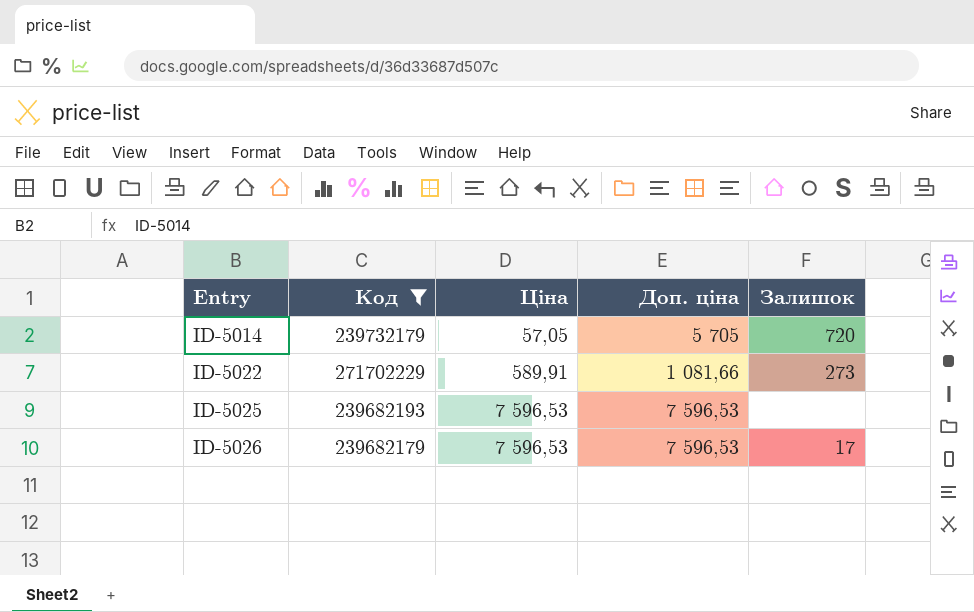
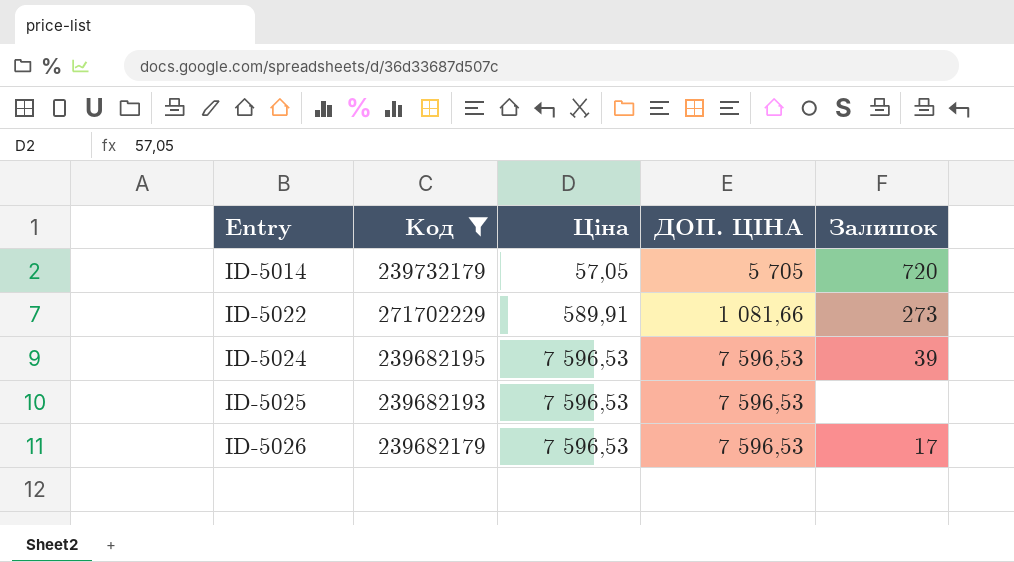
column name: Доп. ціна -> ДОП. ЦІНА
row ID-5024: none -> 239682195 | 7 596,53 | 7 596,53 | 39

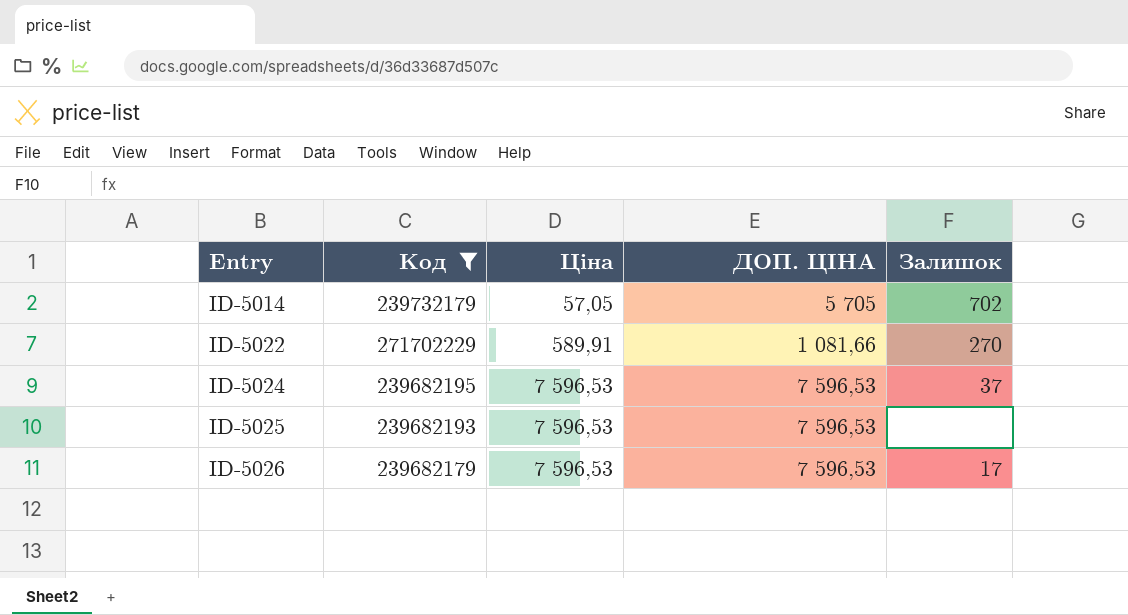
ID-5014 | Залишок: 720 -> 702
ID-5022 | Залишок: 273 -> 270
ID-5024 | Залишок: 39 -> 37

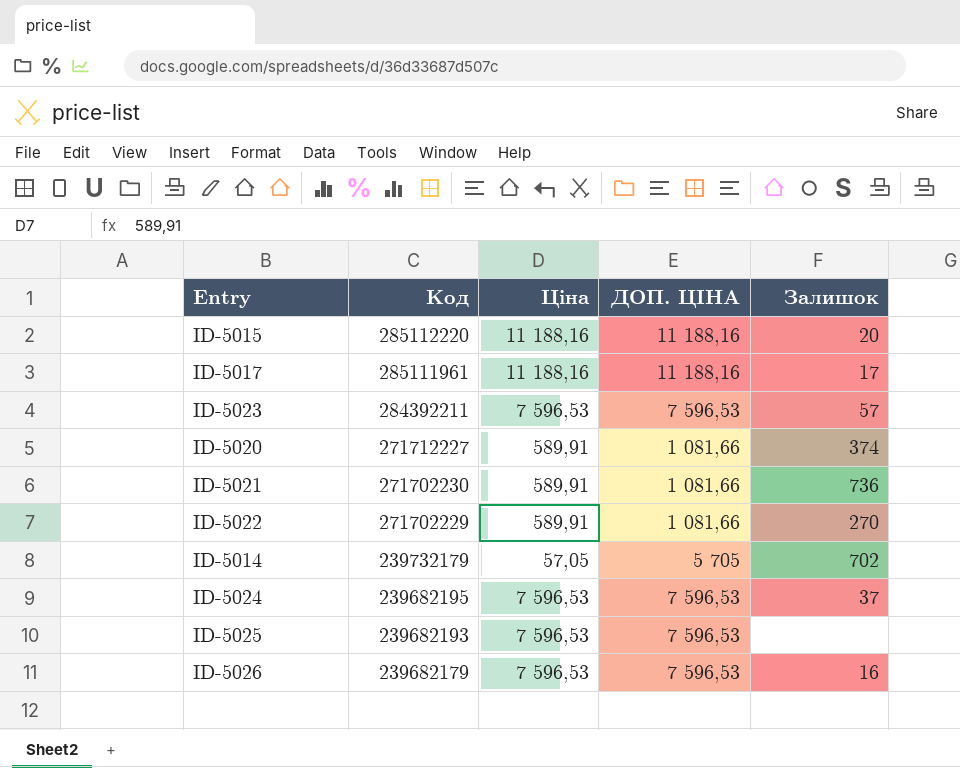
filter: Код <= 271702229 -> none
row order: Entry ascending -> Код descending
ID-5026 | Залишок: 17 -> 16

